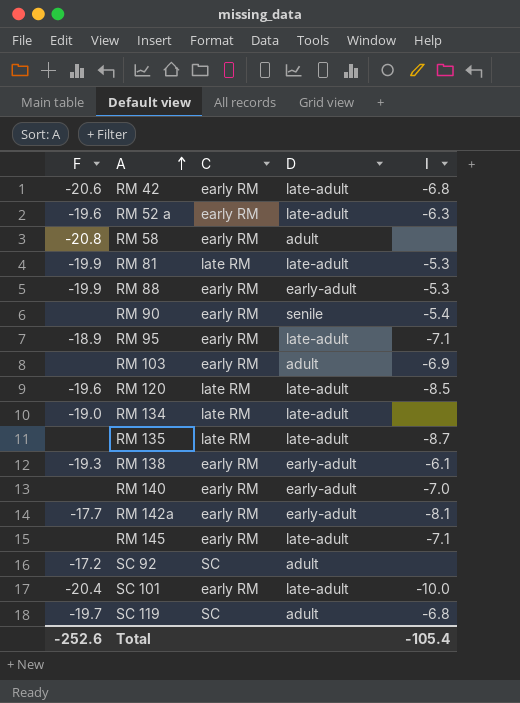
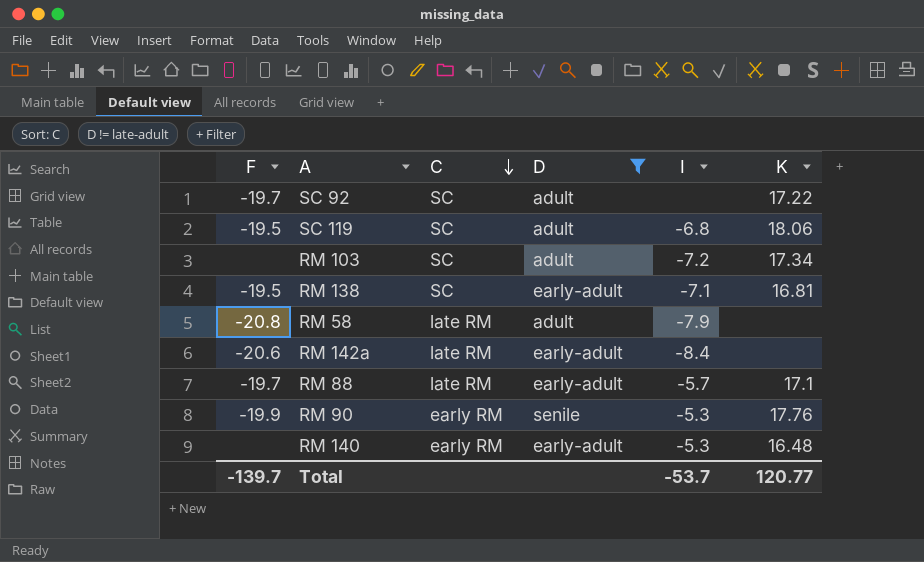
filter: none -> D != late-adult
row order: A ascending -> C descending
column K | position: none -> 6
SC 92 | F: -17.2 -> -19.7
SC 119 | F: -19.7 -> -19.5
RM 103 | C: early RM -> SC
RM 103 | I: -6.9 -> -7.2
RM 138 | F: -19.3 -> -19.5
RM 138 | C: early RM -> SC
RM 138 | I: -6.1 -> -7.1
RM 58 | C: early RM -> late RM
RM 58 | I: none -> -7.9
RM 142a | F: -17.7 -> -20.6
RM 142a | C: early RM -> late RM
RM 142a | I: -8.1 -> -8.4
RM 88 | F: -19.9 -> -19.7
RM 88 | C: early RM -> late RM
RM 88 | I: -5.3 -> -5.7
RM 90 | F: none -> -19.9
RM 90 | I: -5.4 -> -5.3
RM 140 | I: -7.0 -> -5.3
Total | F: -252.6 -> -139.7
Total | I: -105.4 -> -53.7

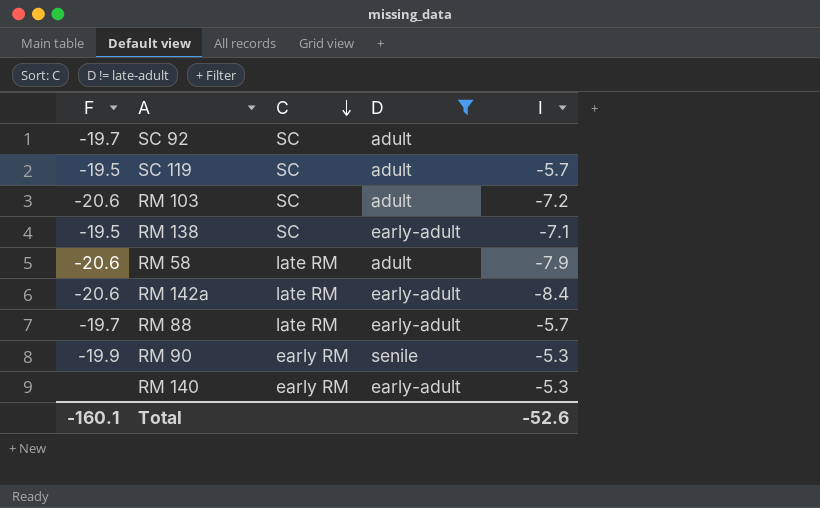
column K | position: 6 -> none
SC 119 | I: -6.8 -> -5.7
RM 103 | F: none -> -20.6
RM 58 | F: -20.8 -> -20.6
Total | F: -139.7 -> -160.1
Total | I: -53.7 -> -52.6

